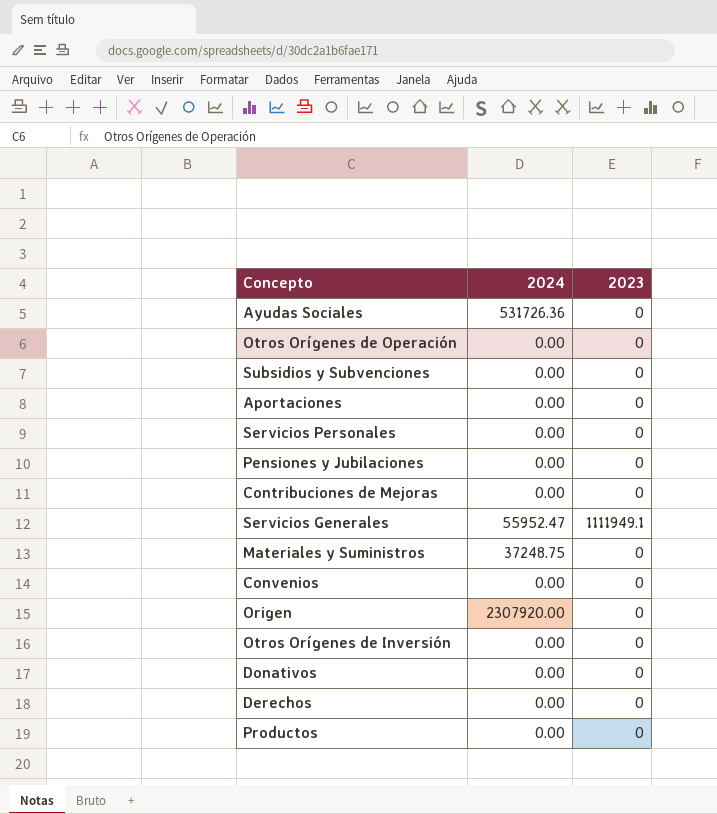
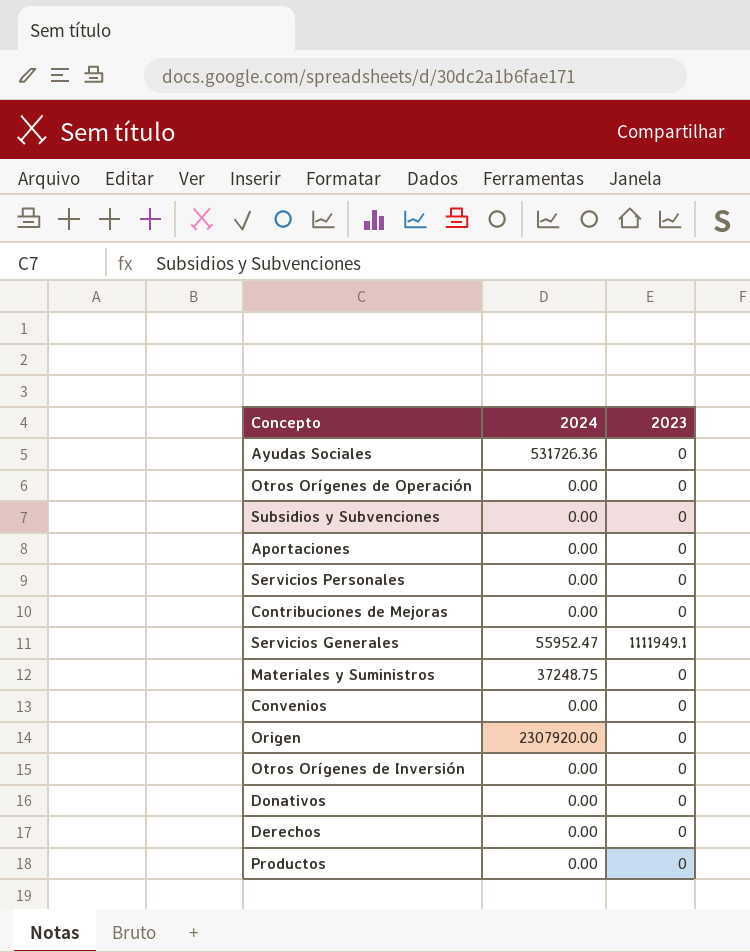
row Pensiones y Jubilaciones: 0.00 | 0 -> none

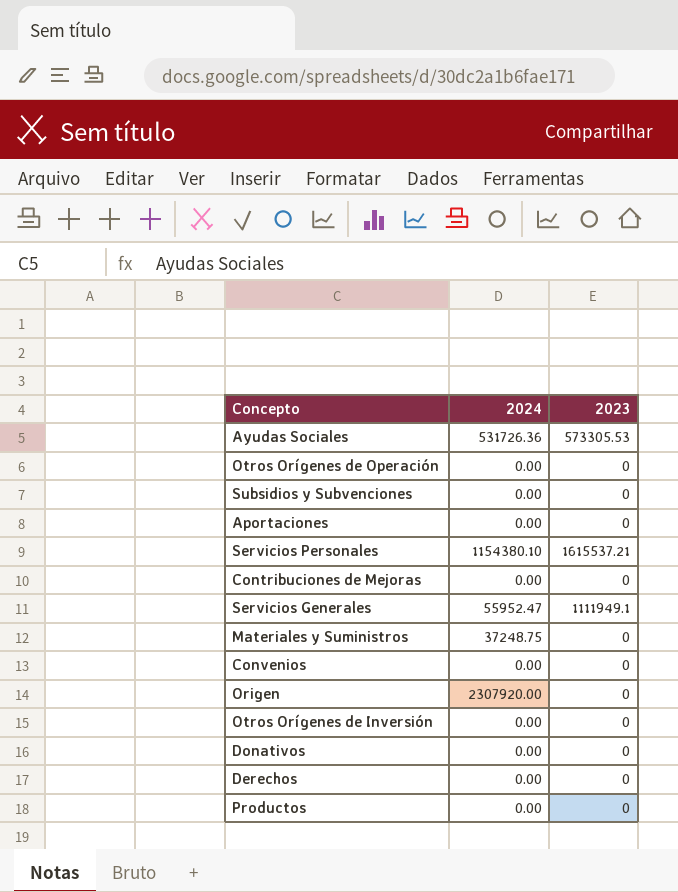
Ayudas Sociales | 2023: 0 -> 573305.53
Servicios Personales | 2024: 0.00 -> 1154380.10
Servicios Personales | 2023: 0 -> 1615537.21

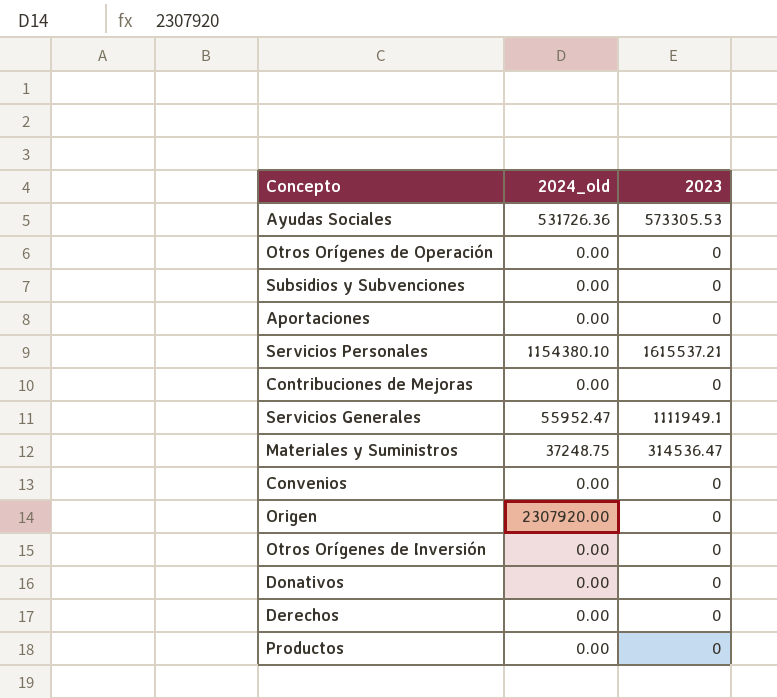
column name: 2024 -> 2024_old
Materiales y Suministros | 2023: 0 -> 314536.47

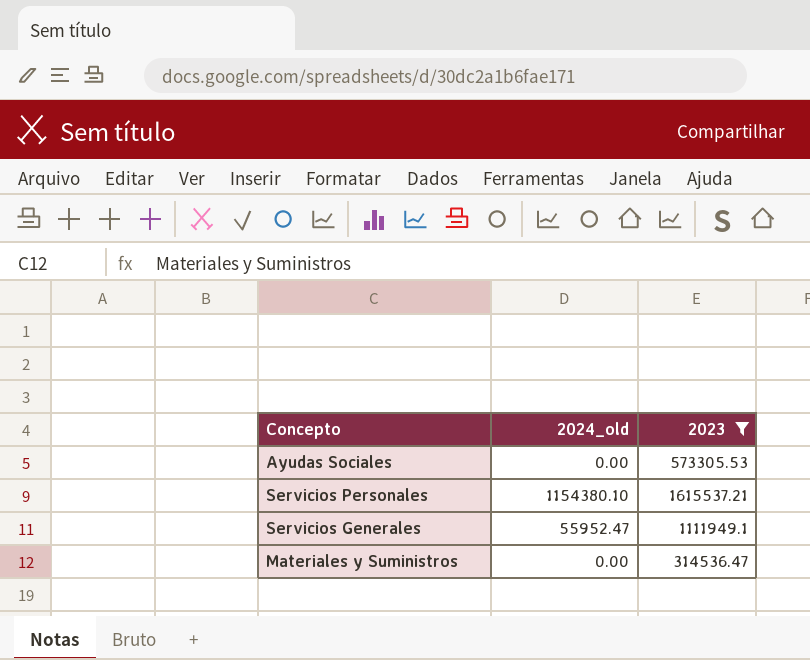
filter: none -> 2023 != 0
Ayudas Sociales | 2024_old: 531726.36 -> 0.00
Materiales y Suministros | 2024_old: 37248.75 -> 0.00

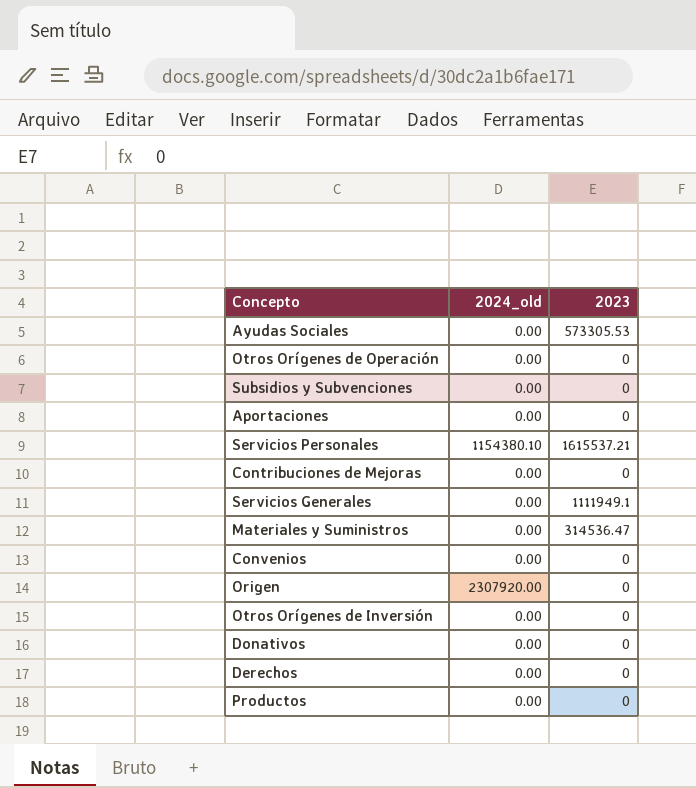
filter: 2023 != 0 -> none
Servicios Generales | 2024_old: 55952.47 -> 0.00

